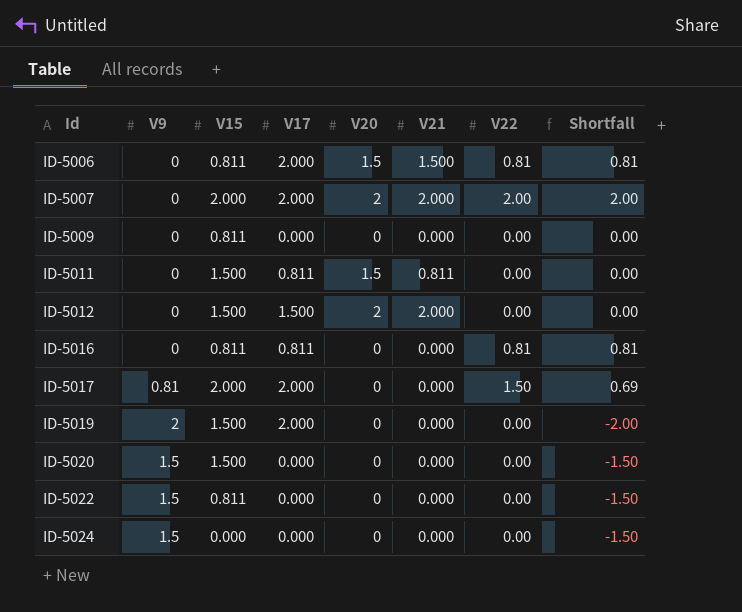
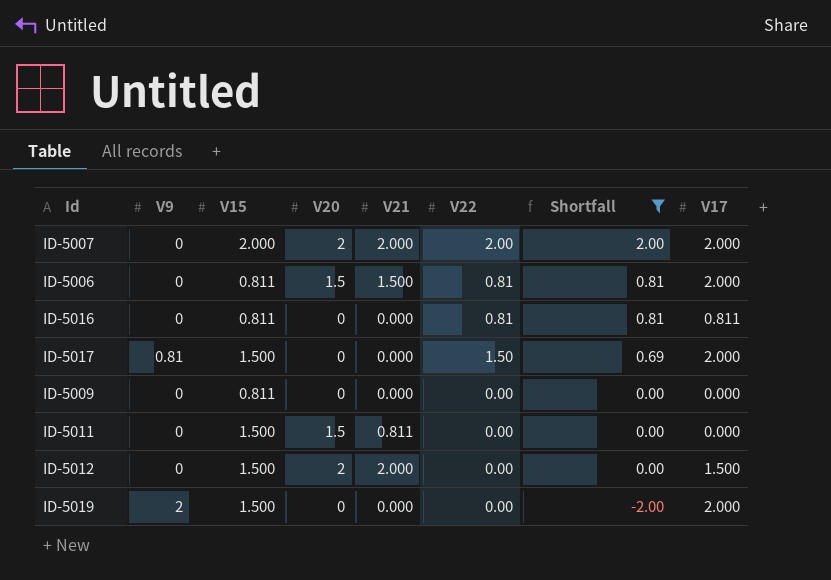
filter: none -> Shortfall != -1.50
row order: Id ascending -> Shortfall descending
column V17 | position: 4 -> 8
ID-5017 | V15: 2.000 -> 1.500
ID-5011 | V17: 0.811 -> 0.000

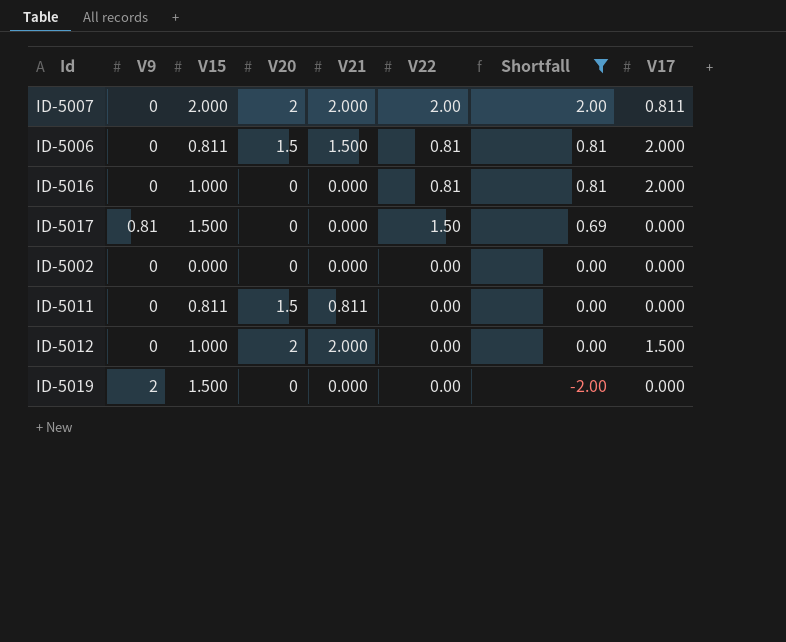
row ID-5009: 0 | 0.811 | 0 | 0.000 | 0.00 | 0.00 | 0.000 -> none
ID-5007 | V17: 2.000 -> 0.811
ID-5016 | V15: 0.811 -> 1.000
ID-5016 | V17: 0.811 -> 2.000
ID-5017 | V17: 2.000 -> 0.000
row ID-5002: none -> 0 | 0.000 | 0 | 0.000 | 0.00 | 0.00 | 0.000
ID-5011 | V15: 1.500 -> 0.811
ID-5012 | V15: 1.500 -> 1.000
ID-5019 | V17: 2.000 -> 0.000

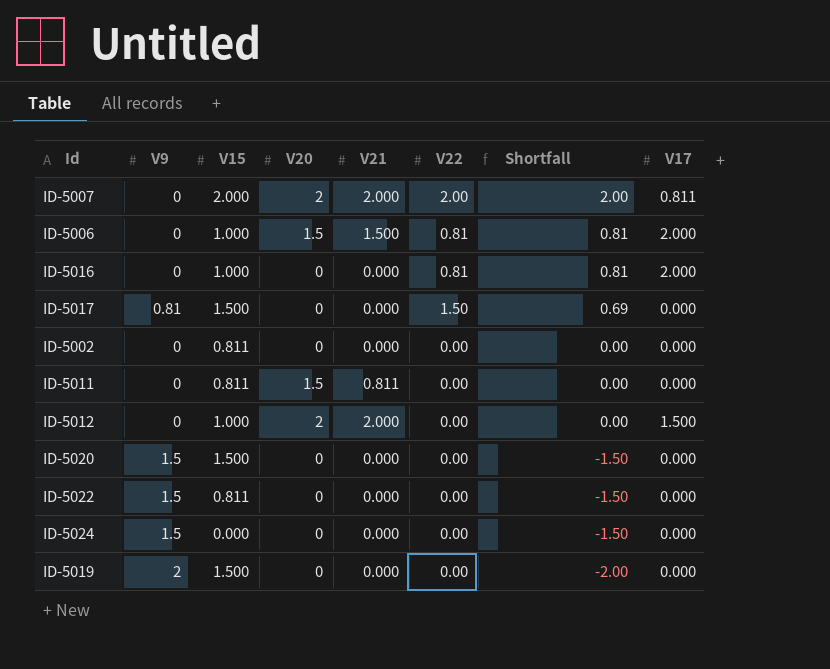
filter: Shortfall != -1.50 -> none
ID-5006 | V15: 0.811 -> 1.000
ID-5002 | V15: 0.000 -> 0.811

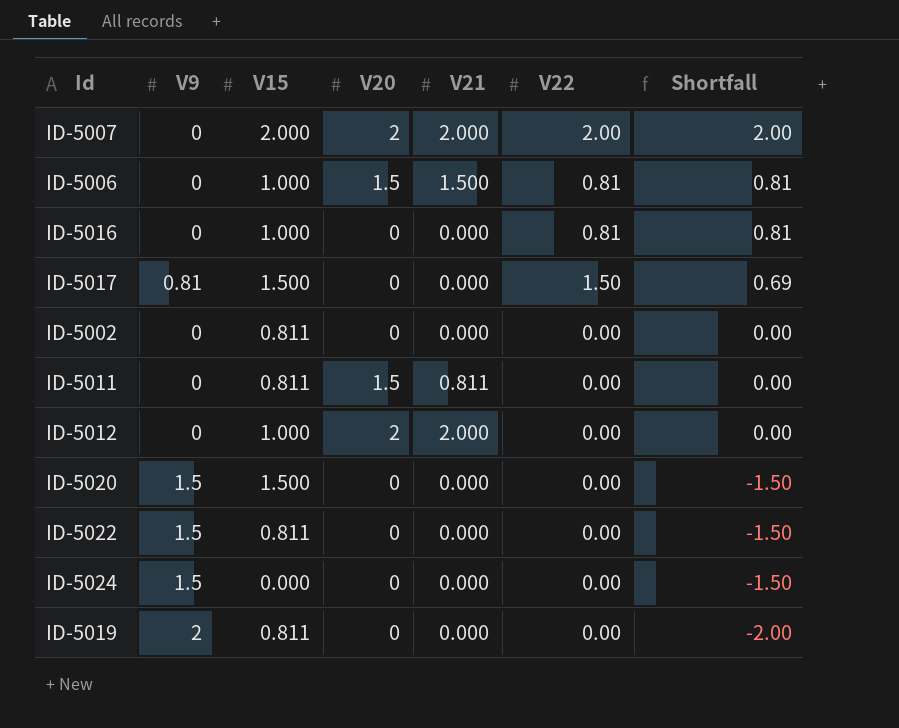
column V17 | position: 8 -> none
ID-5019 | V15: 1.500 -> 0.811

